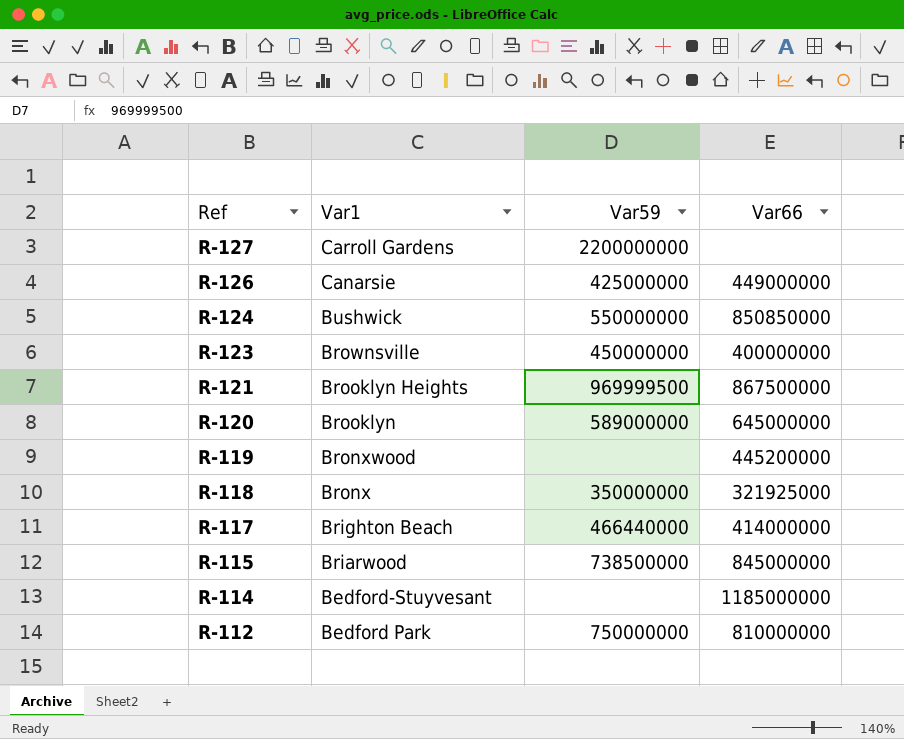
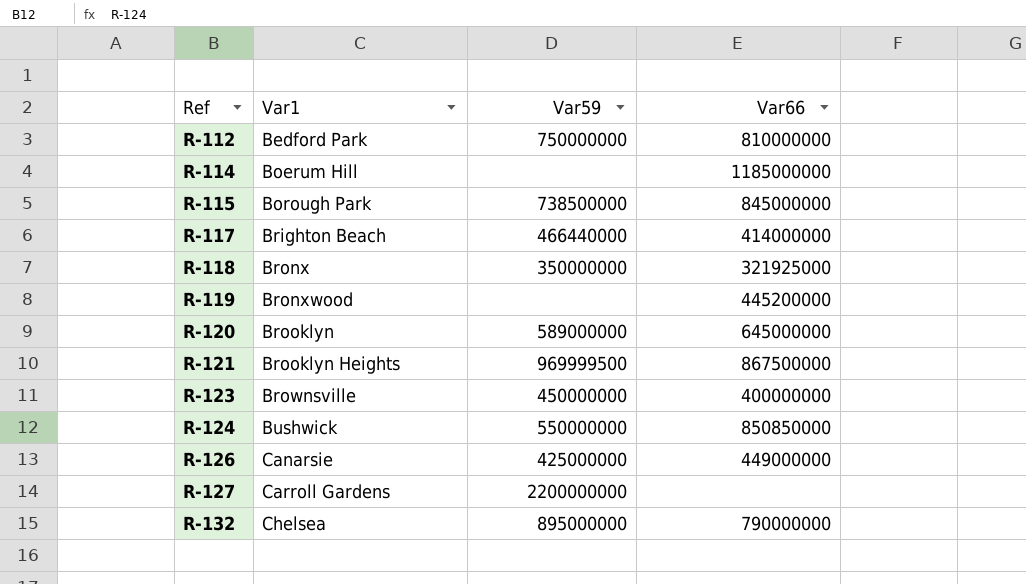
row order: Ref descending -> Ref ascending
R-114 | Var1: Bedford-Stuyvesant -> Boerum Hill
R-115 | Var1: Briarwood -> Borough Park
row R-132: none -> Chelsea | 895000000 | 790000000

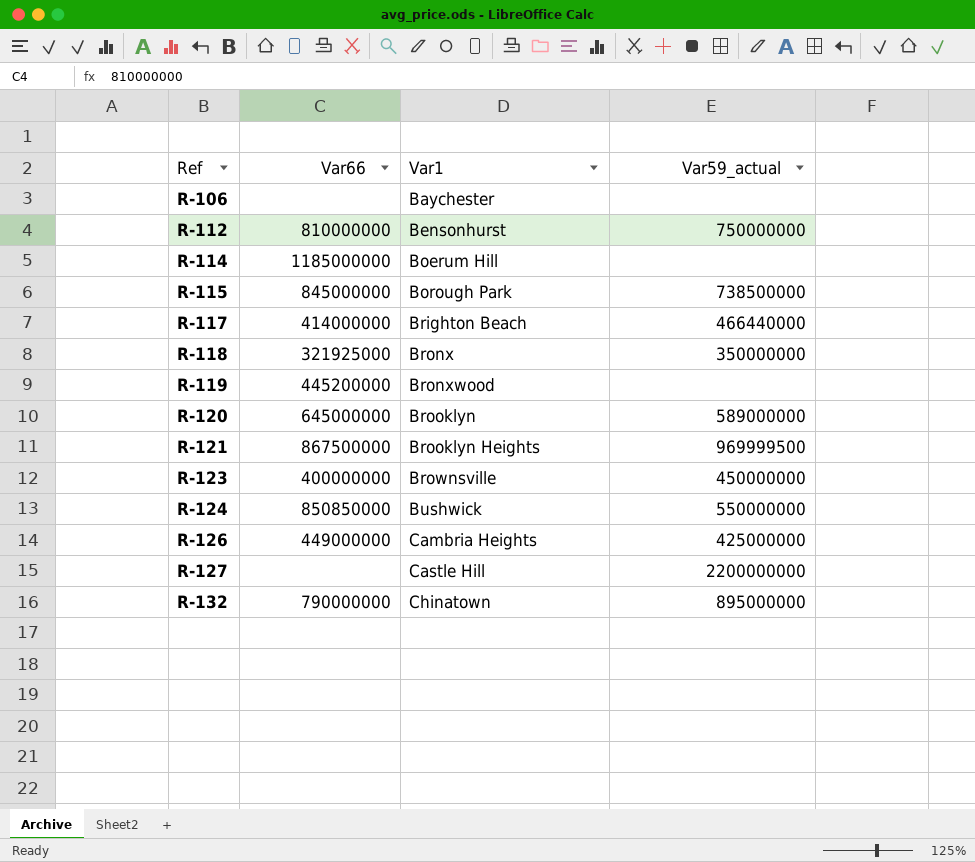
column Var66 | position: 4 -> 2
column name: Var59 -> Var59_actual
row R-106: none -> none | Baychester | none
R-112 | Var1: Bedford Park -> Bensonhurst
R-126 | Var1: Canarsie -> Cambria Heights
R-127 | Var1: Carroll Gardens -> Castle Hill
R-132 | Var1: Chelsea -> Chinatown

